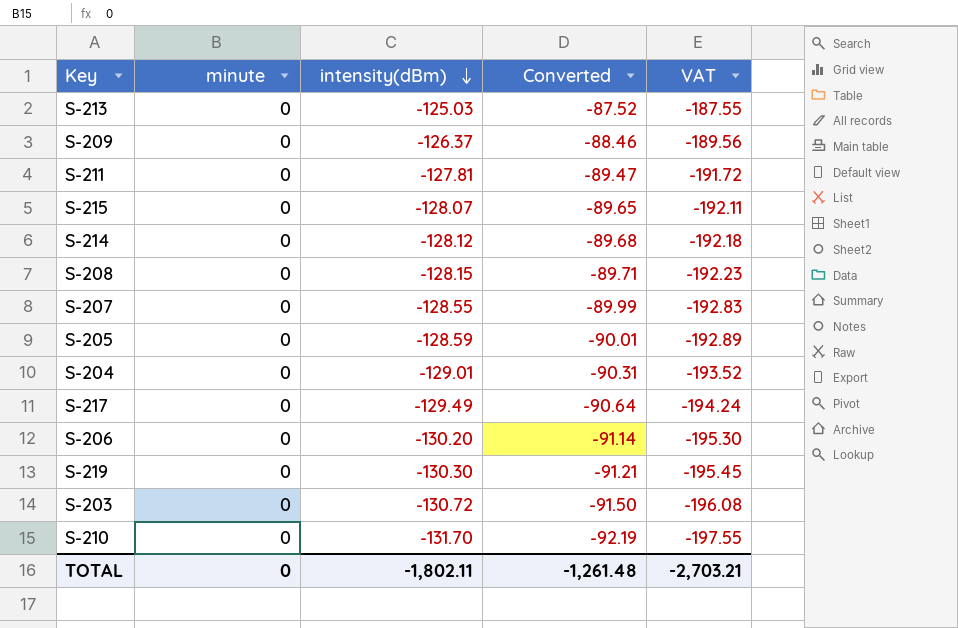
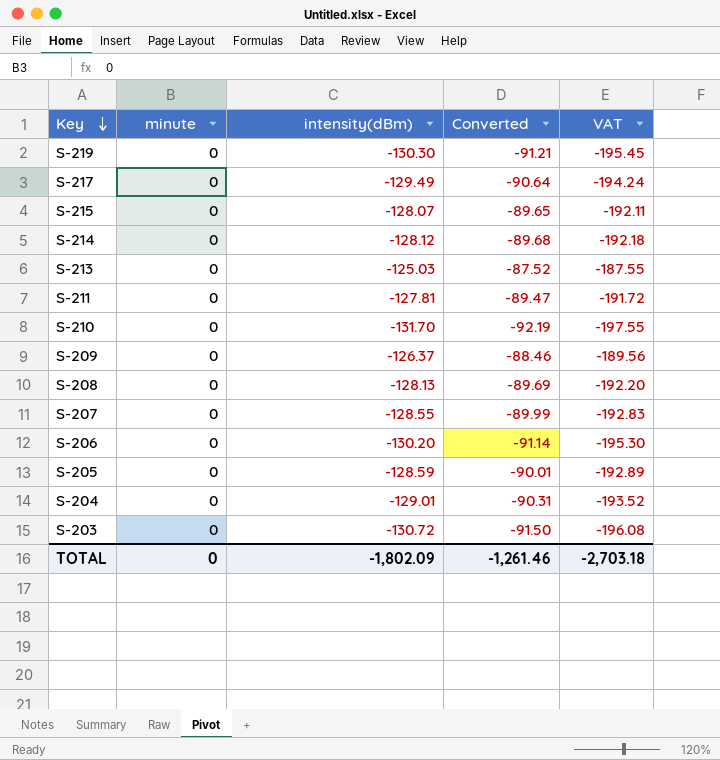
row order: intensity(dBm) descending -> Key descending
S-208 | intensity(dBm): -128.15 -> -128.13
S-208 | Converted: -89.71 -> -89.69
S-208 | VAT: -192.23 -> -192.20
TOTAL | intensity(dBm): -1,802.11 -> -1,802.09
TOTAL | Converted: -1,261.48 -> -1,261.46
TOTAL | VAT: -2,703.21 -> -2,703.18

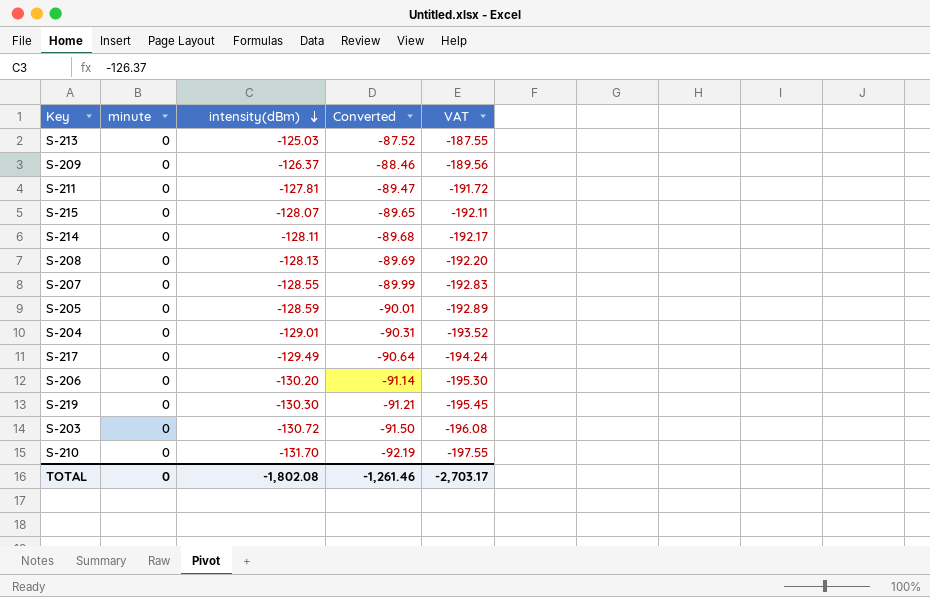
row order: Key descending -> intensity(dBm) descending
S-214 | intensity(dBm): -128.12 -> -128.11
S-214 | VAT: -192.18 -> -192.17
TOTAL | intensity(dBm): -1,802.09 -> -1,802.08
TOTAL | VAT: -2,703.18 -> -2,703.17

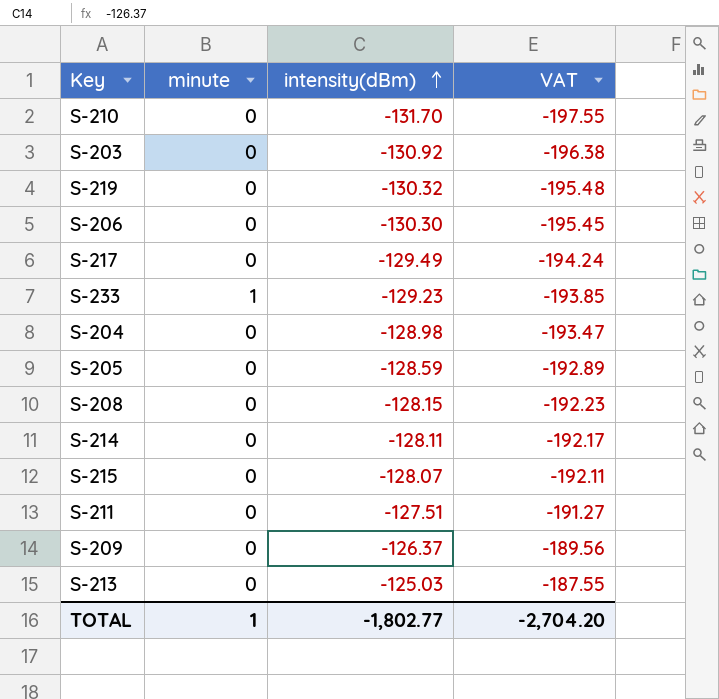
row order: intensity(dBm) descending -> intensity(dBm) ascending
column Converted | formula: [intensity(dBm)] * 0.7 -> none
row S-207: 0 | -128.55 | -89.99 | -192.83 -> none
S-203 | intensity(dBm): -130.72 -> -130.92
S-203 | VAT: -196.08 -> -196.38
S-219 | intensity(dBm): -130.30 -> -130.32
S-219 | VAT: -195.45 -> -195.48
S-206 | intensity(dBm): -130.20 -> -130.30
S-206 | VAT: -195.30 -> -195.45
row S-233: none -> 1 | -129.23 | -193.85
S-204 | intensity(dBm): -129.01 -> -128.98
S-204 | VAT: -193.52 -> -193.47
S-208 | intensity(dBm): -128.13 -> -128.15
S-208 | VAT: -192.20 -> -192.23
S-211 | intensity(dBm): -127.81 -> -127.51
S-211 | VAT: -191.72 -> -191.27
TOTAL | minute: 0 -> 1
TOTAL | intensity(dBm): -1,802.08 -> -1,802.77
TOTAL | VAT: -2,703.17 -> -2,704.20

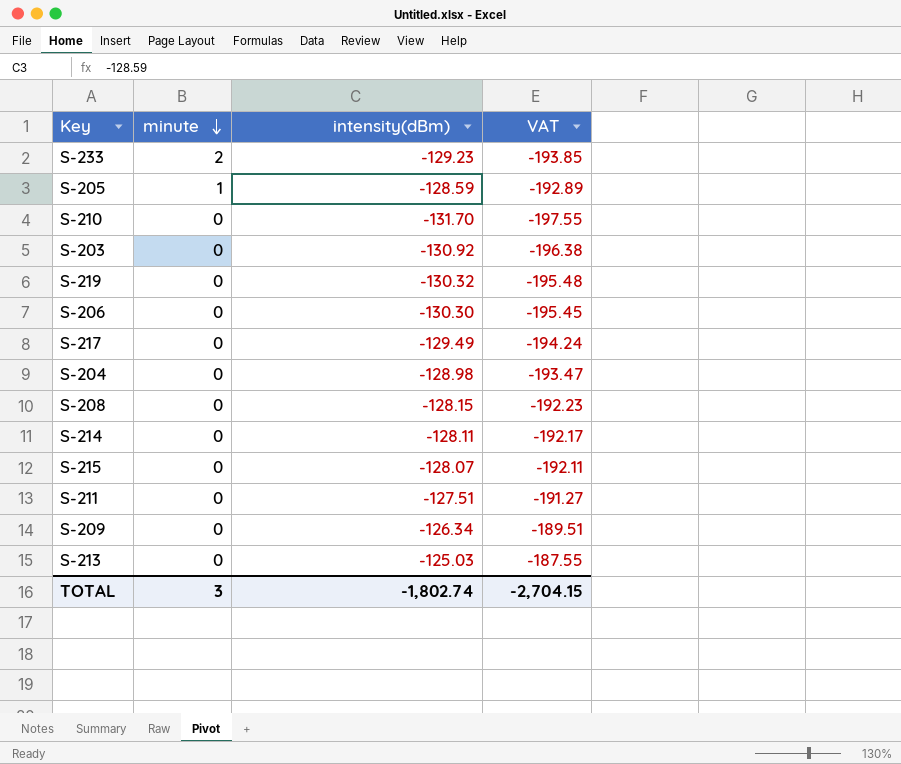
row order: intensity(dBm) ascending -> minute descending
S-233 | minute: 1 -> 2
S-205 | minute: 0 -> 1
S-209 | intensity(dBm): -126.37 -> -126.34
S-209 | VAT: -189.56 -> -189.51
TOTAL | minute: 1 -> 3
TOTAL | intensity(dBm): -1,802.77 -> -1,802.74
TOTAL | VAT: -2,704.20 -> -2,704.15

